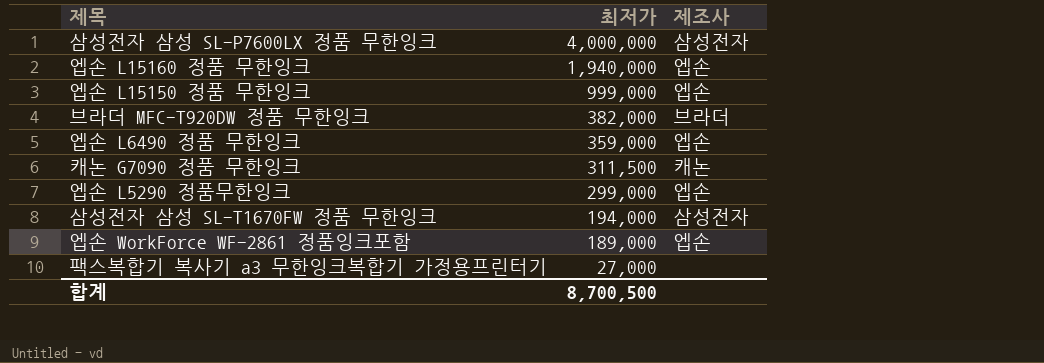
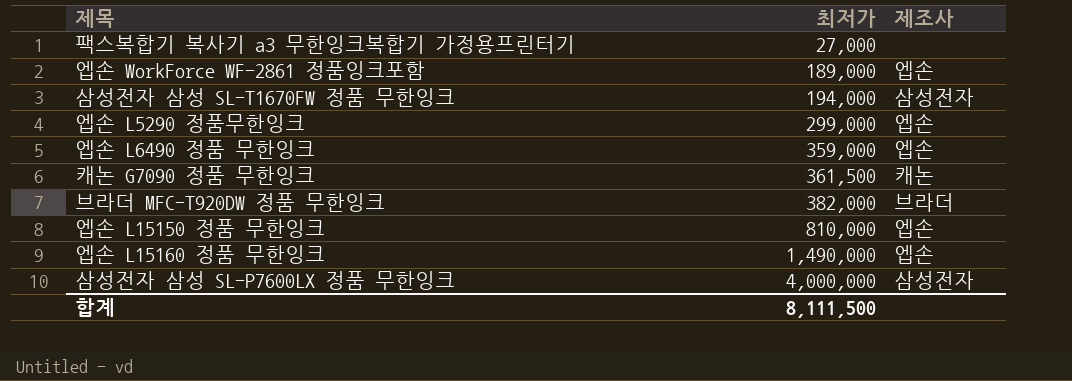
row order: 최저가 descending -> 최저가 ascending
캐논 G7090 정품 무한잉크 | 최저가: 311,500 -> 361,500
엡손 L15150 정품 무한잉크 | 최저가: 999,000 -> 810,000
엡손 L15160 정품 무한잉크 | 최저가: 1,940,000 -> 1,490,000
합계 | 최저가: 8,700,500 -> 8,111,500

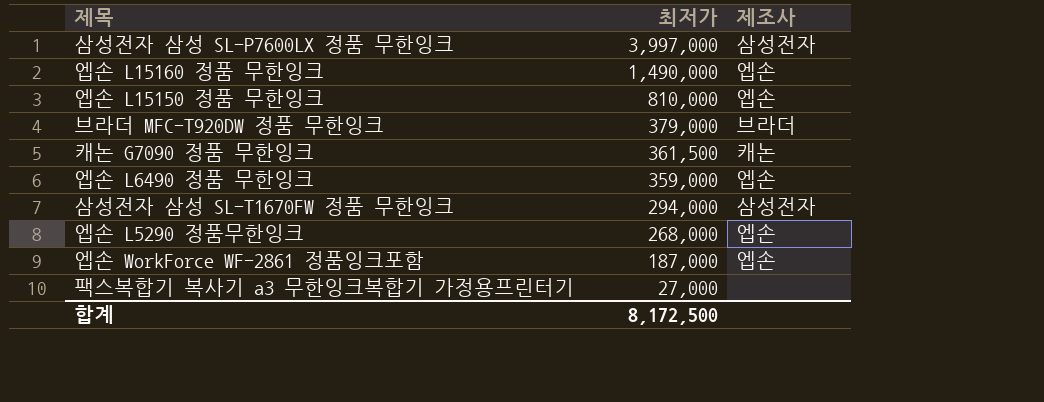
row order: 최저가 ascending -> 최저가 descending
삼성전자 삼성 SL-P7600LX 정품 무한잉크 | 최저가: 4,000,000 -> 3,997,000
브라더 MFC-T920DW 정품 무한잉크 | 최저가: 382,000 -> 379,000
삼성전자 삼성 SL-T1670FW 정품 무한잉크 | 최저가: 194,000 -> 294,000
엡손 L5290 정품무한잉크 | 최저가: 299,000 -> 268,000
엡손 WorkForce WF-2861 정품잉크포함 | 최저가: 189,000 -> 187,000
합계 | 최저가: 8,111,500 -> 8,172,500

